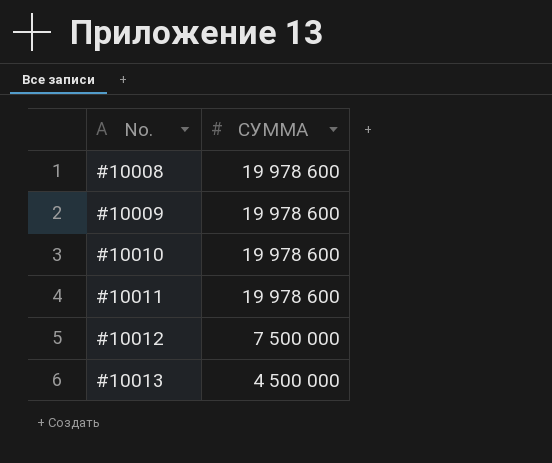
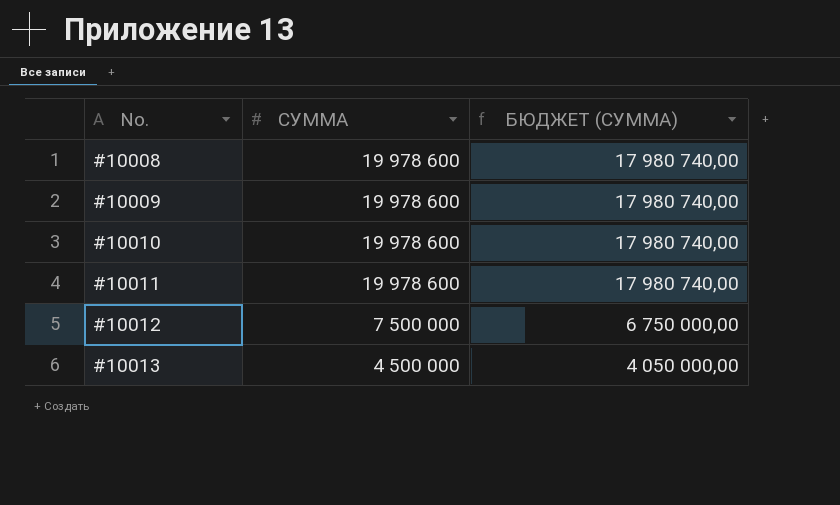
column БЮДЖЕТ (СУММА) | formula: none -> [СУММА] * 0,9

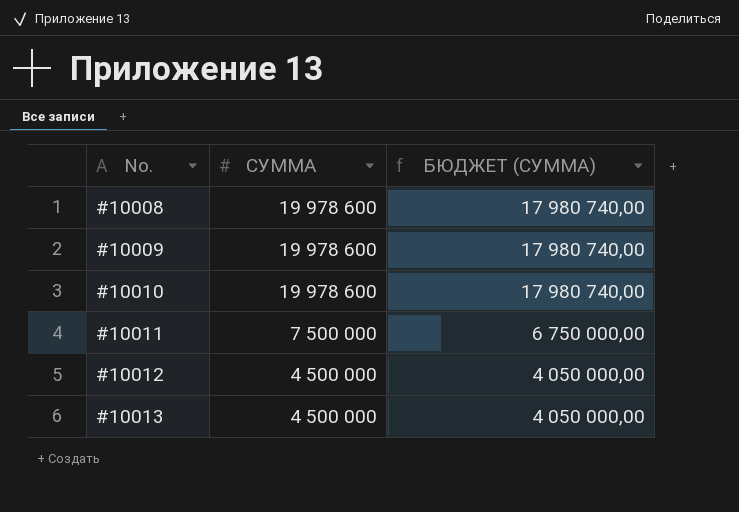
#10011 | СУММА: 19 978 600 -> 7 500 000
#10011 | БЮДЖЕТ (СУММА): 17 980 740,00 -> 6 750 000,00
#10012 | СУММА: 7 500 000 -> 4 500 000
#10012 | БЮДЖЕТ (СУММА): 6 750 000,00 -> 4 050 000,00

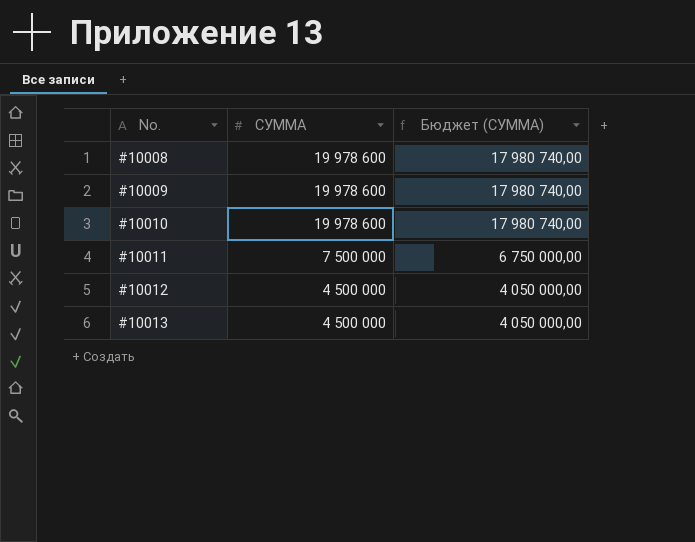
column name: БЮДЖЕТ (СУММА) -> Бюджет (СУММА)

